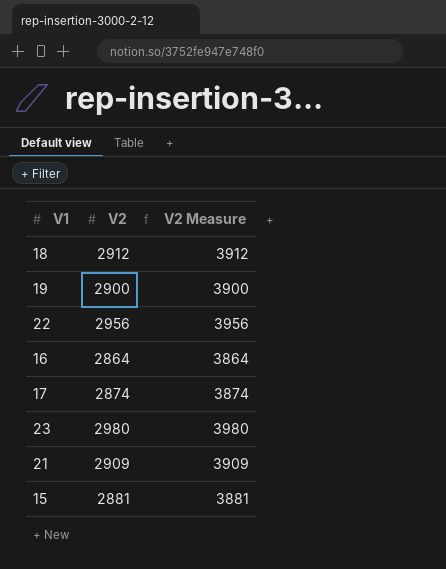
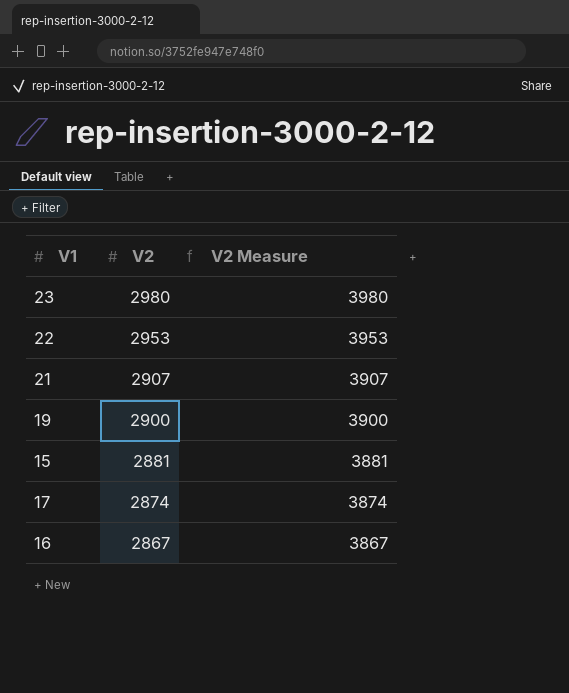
row order: none -> V2 descending
row 18: 2912 | 3912 -> none
22 | V2: 2956 -> 2953
22 | V2 Measure: 3956 -> 3953
21 | V2: 2909 -> 2907
21 | V2 Measure: 3909 -> 3907
16 | V2: 2864 -> 2867
16 | V2 Measure: 3864 -> 3867

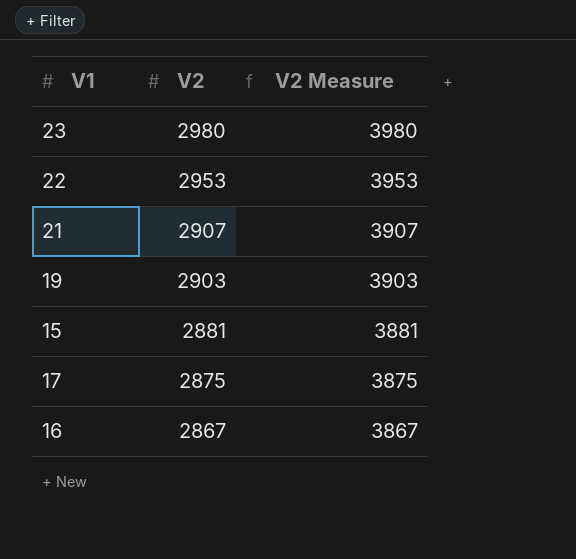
19 | V2: 2900 -> 2903
19 | V2 Measure: 3900 -> 3903
17 | V2: 2874 -> 2875
17 | V2 Measure: 3874 -> 3875

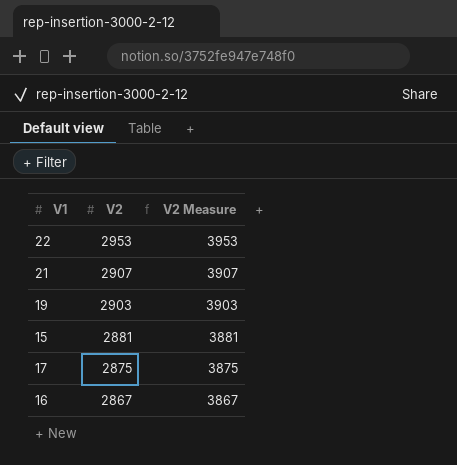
row 23: 2980 | 3980 -> none

